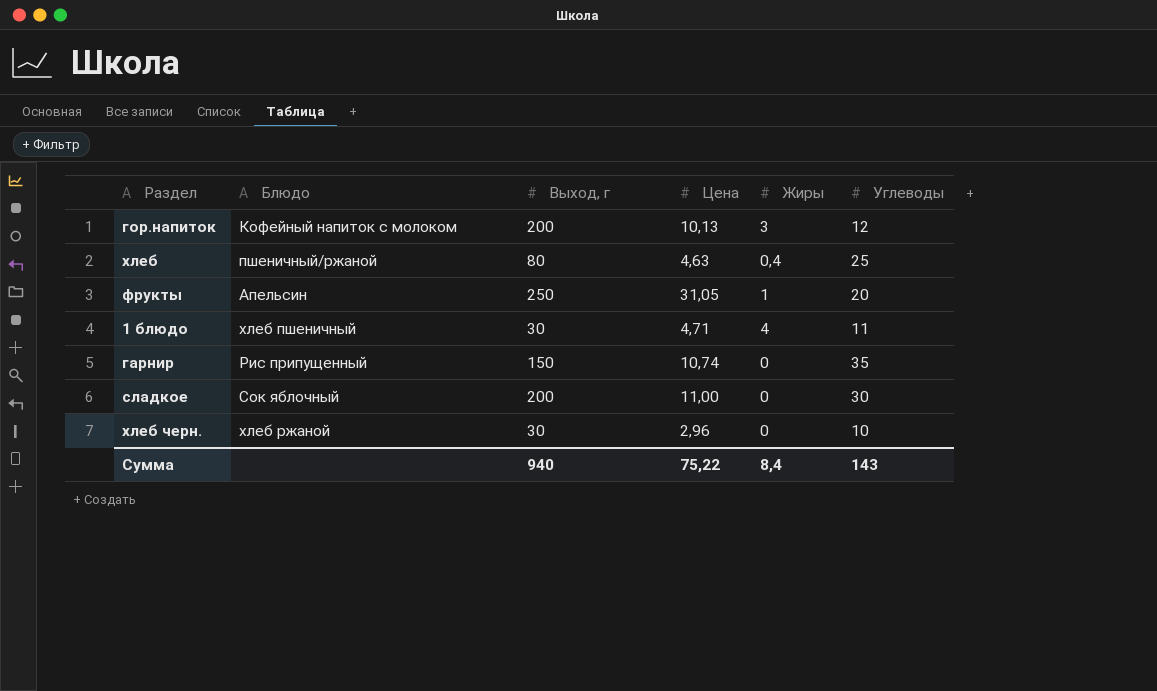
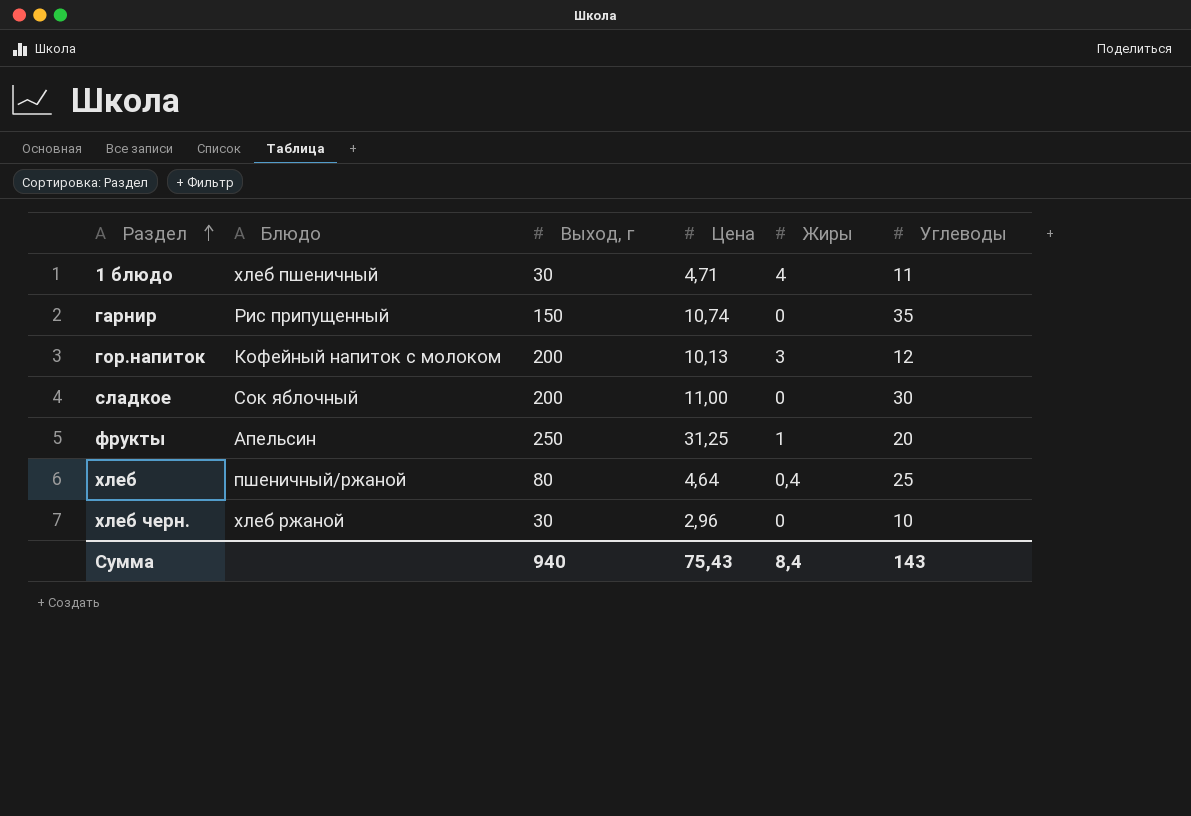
row order: none -> Раздел ascending
фрукты | Цена: 31,05 -> 31,25
хлеб | Цена: 4,63 -> 4,64
Сумма | Цена: 75,22 -> 75,43

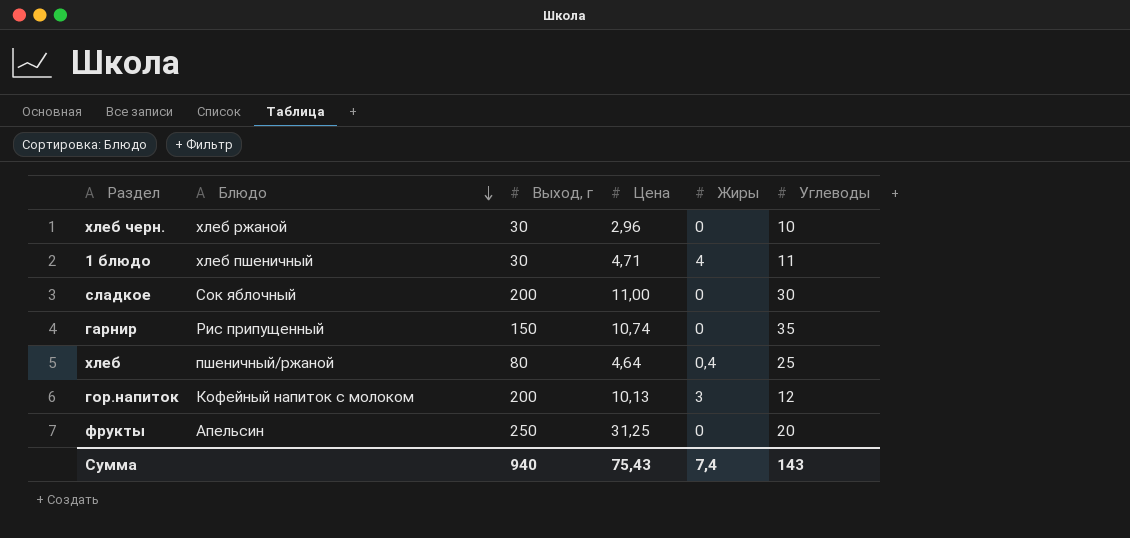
row order: Раздел ascending -> Блюдо descending
фрукты | Жиры: 1 -> 0
Сумма | Жиры: 8,4 -> 7,4

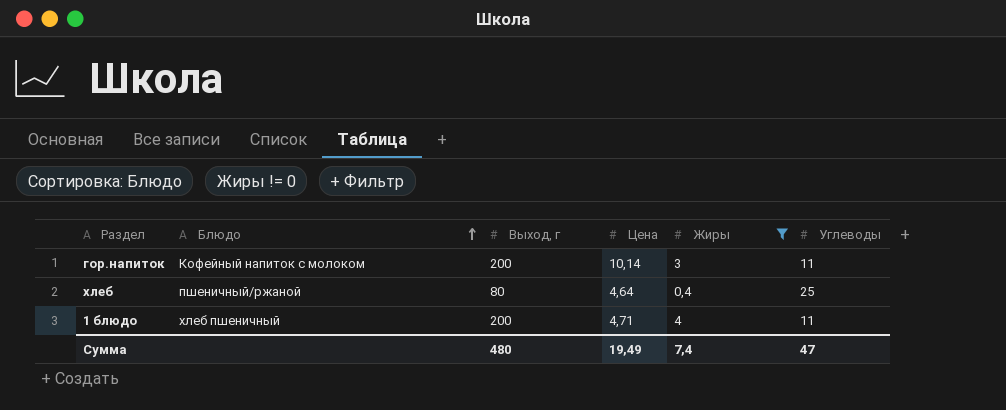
filter: none -> Жиры != 0
row order: Блюдо descending -> Блюдо ascending
гор.напиток | Цена: 10,13 -> 10,14
гор.напиток | Углеводы: 12 -> 11
1 блюдо | Выход, г: 30 -> 200
Сумма | Выход, г: 940 -> 480
Сумма | Цена: 75,43 -> 19,49
Сумма | Углеводы: 143 -> 47

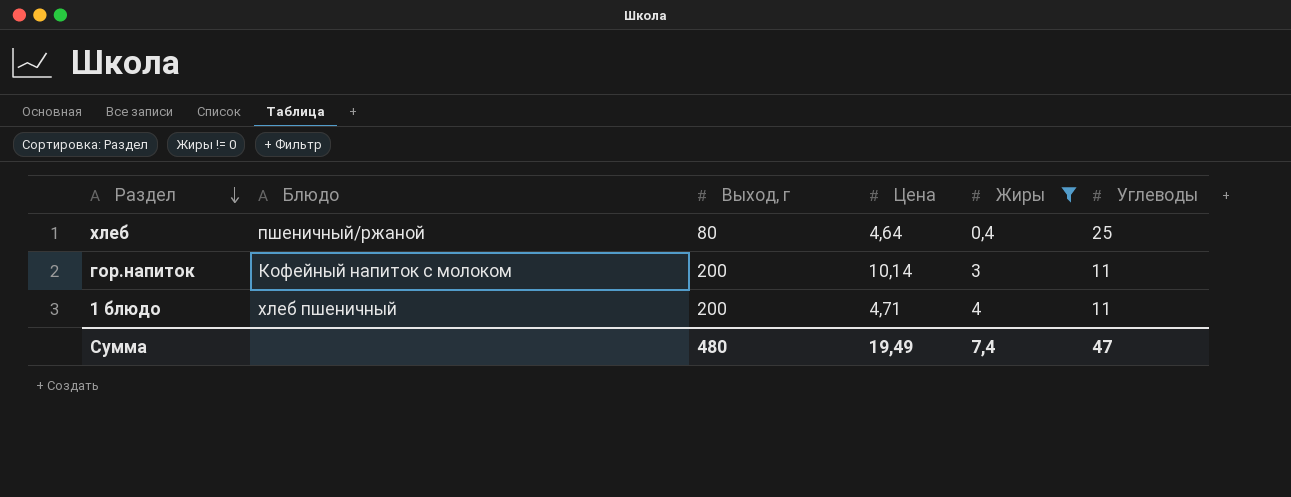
row order: Блюдо ascending -> Раздел descending

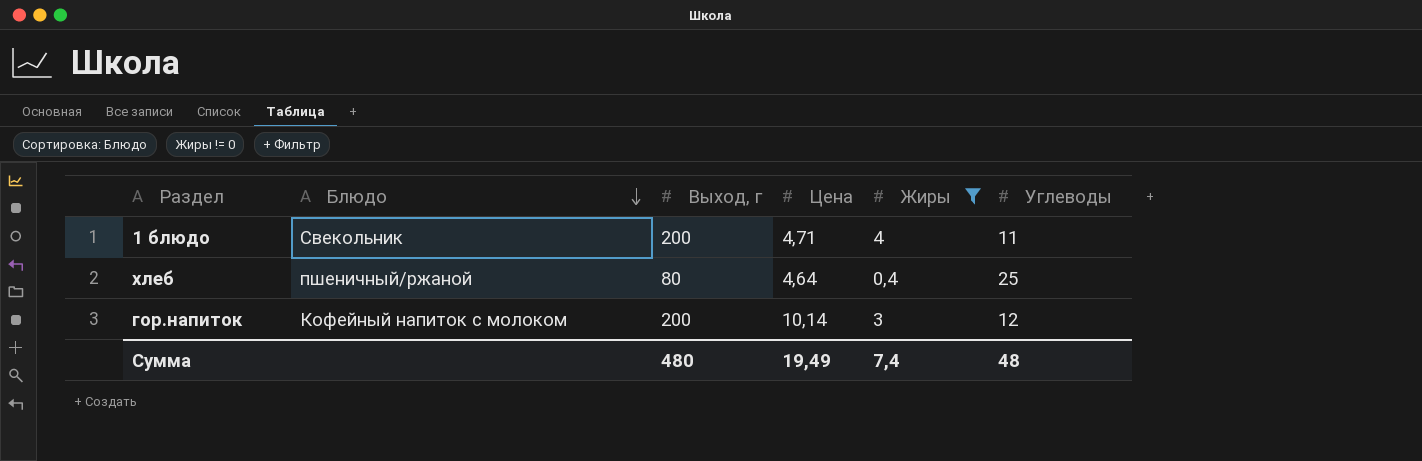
row order: Раздел descending -> Блюдо descending
1 блюдо | Блюдо: хлеб пшеничный -> Свекольник
гор.напиток | Углеводы: 11 -> 12
Сумма | Углеводы: 47 -> 48

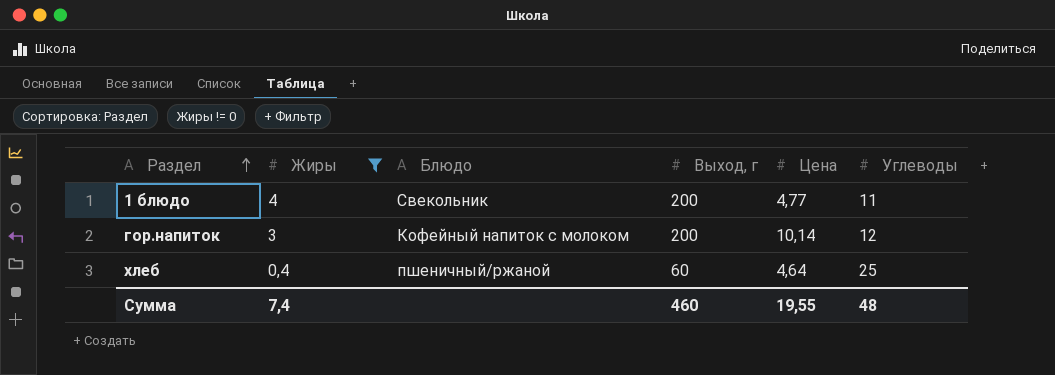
row order: Блюдо descending -> Раздел ascending
column Жиры | position: 5 -> 2
1 блюдо | Цена: 4,71 -> 4,77
хлеб | Выход, г: 80 -> 60
Сумма | Выход, г: 480 -> 460
Сумма | Цена: 19,49 -> 19,55

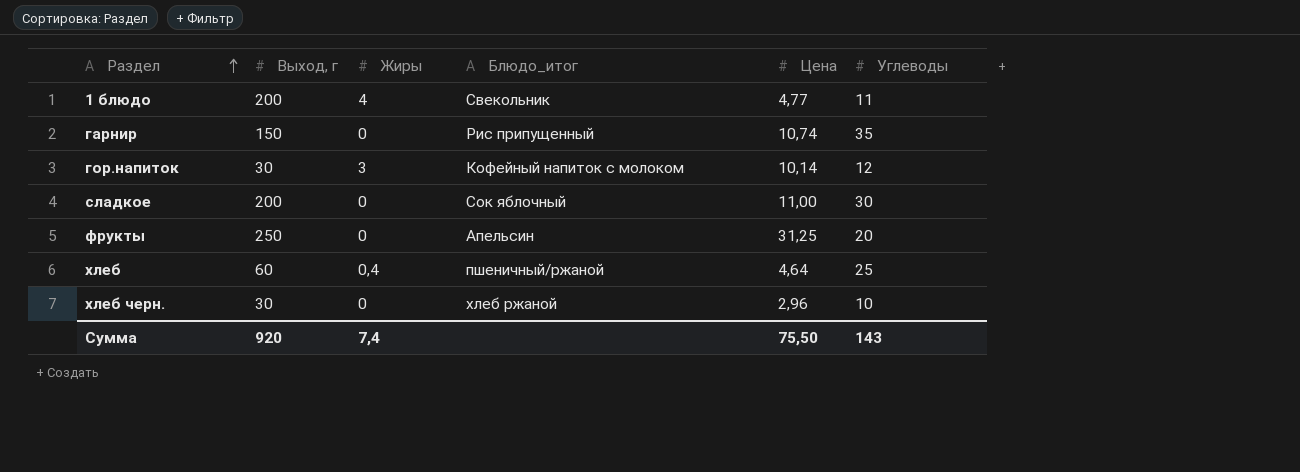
filter: Жиры != 0 -> none
column Выход, г | position: 4 -> 2
column name: Блюдо -> Блюдо_итог
гор.напиток | Выход, г: 200 -> 30
Сумма | Выход, г: 460 -> 920
Сумма | Цена: 19,55 -> 75,50
Сумма | Углеводы: 48 -> 143

